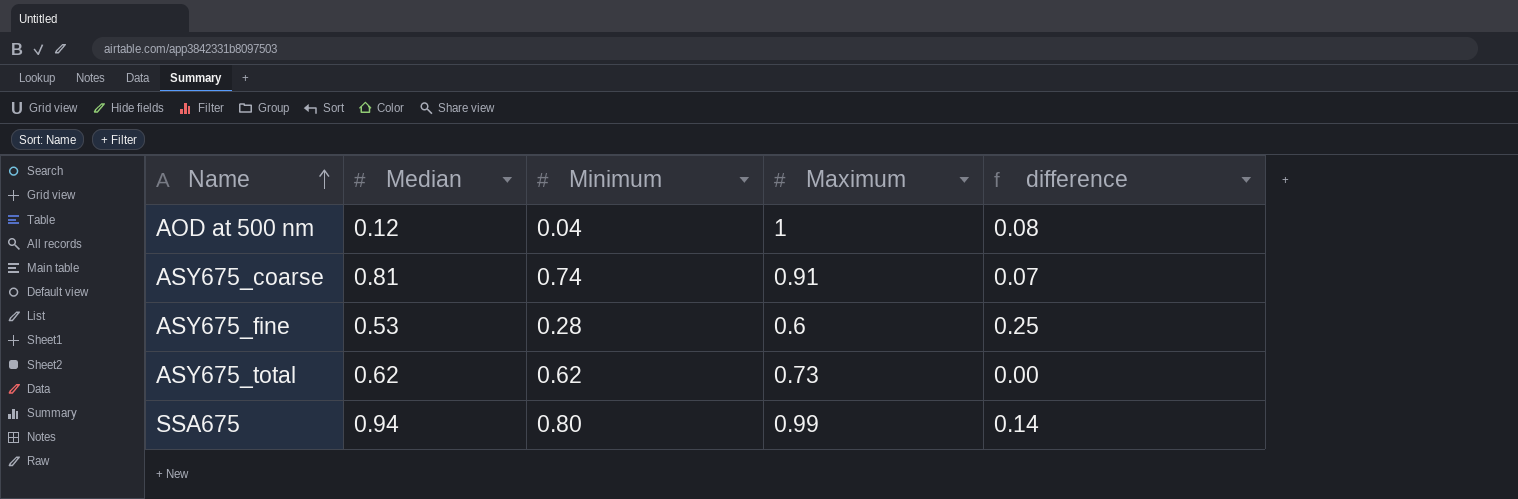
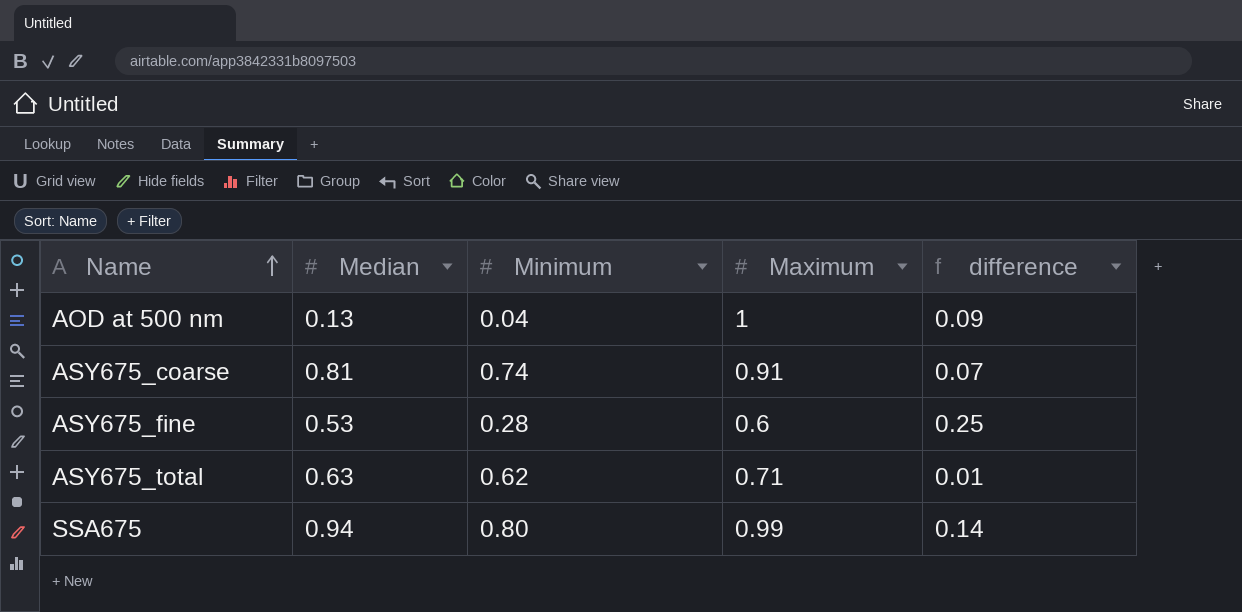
AOD at 500 nm | Median: 0.12 -> 0.13
AOD at 500 nm | difference: 0.08 -> 0.09
ASY675_total | Median: 0.62 -> 0.63
ASY675_total | Maximum: 0.73 -> 0.71
ASY675_total | difference: 0.00 -> 0.01

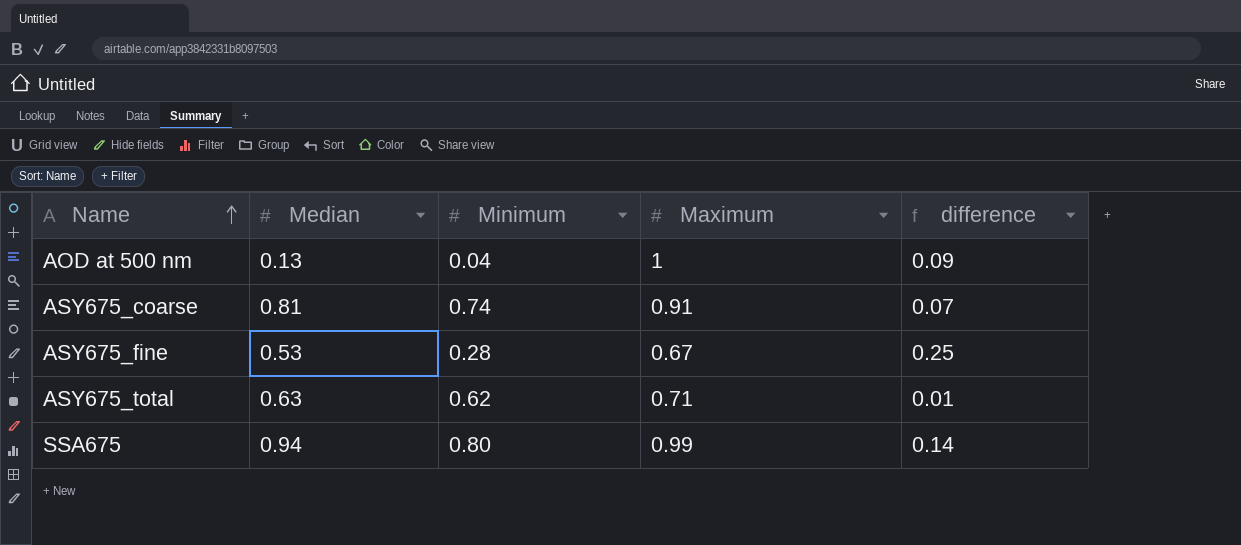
ASY675_fine | Maximum: 0.6 -> 0.67

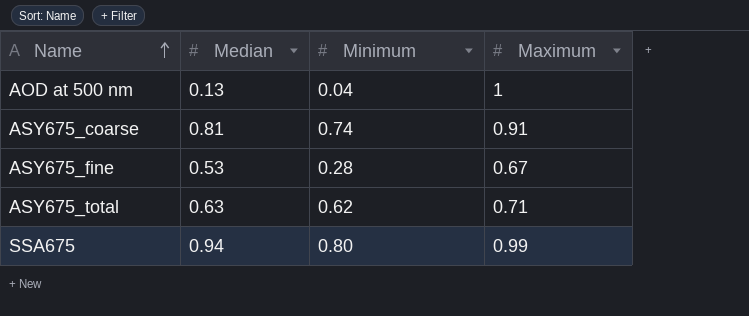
column difference | formula: [Median] - [Minimum] -> none

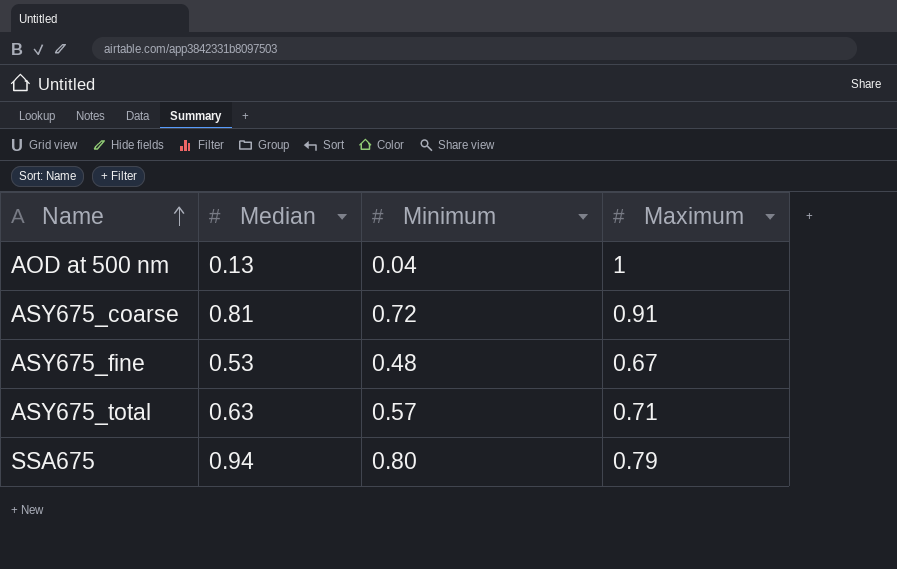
ASY675_coarse | Minimum: 0.74 -> 0.72
ASY675_fine | Minimum: 0.28 -> 0.48
ASY675_total | Minimum: 0.62 -> 0.57
SSA675 | Maximum: 0.99 -> 0.79

